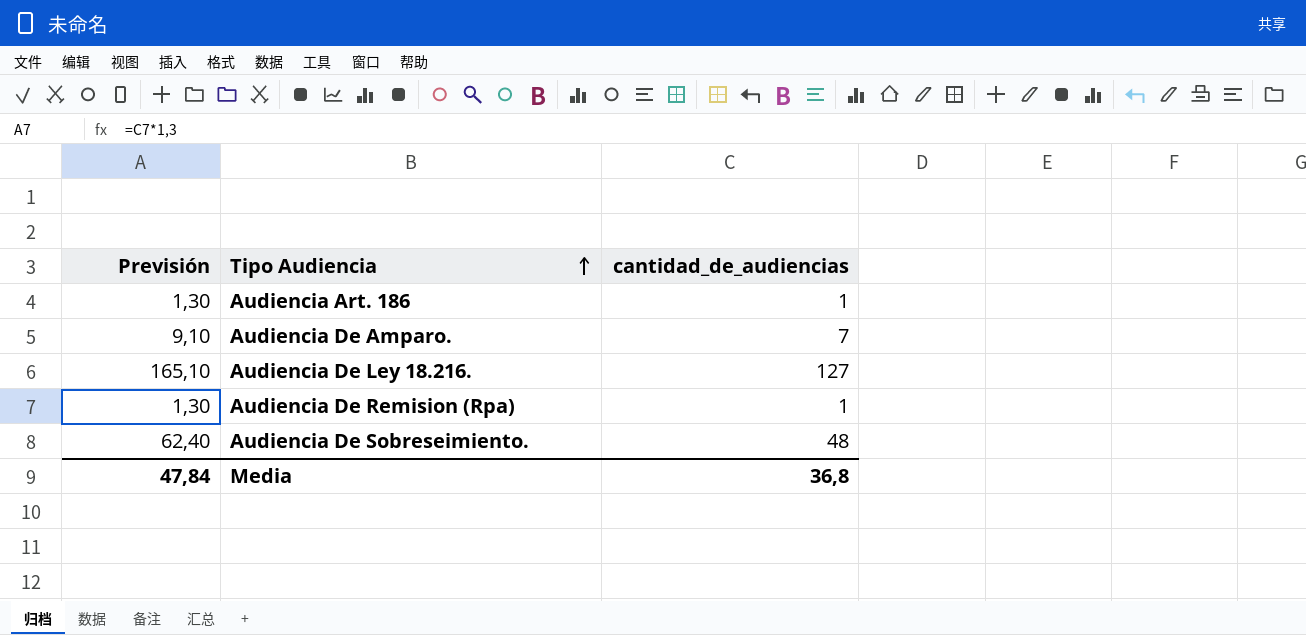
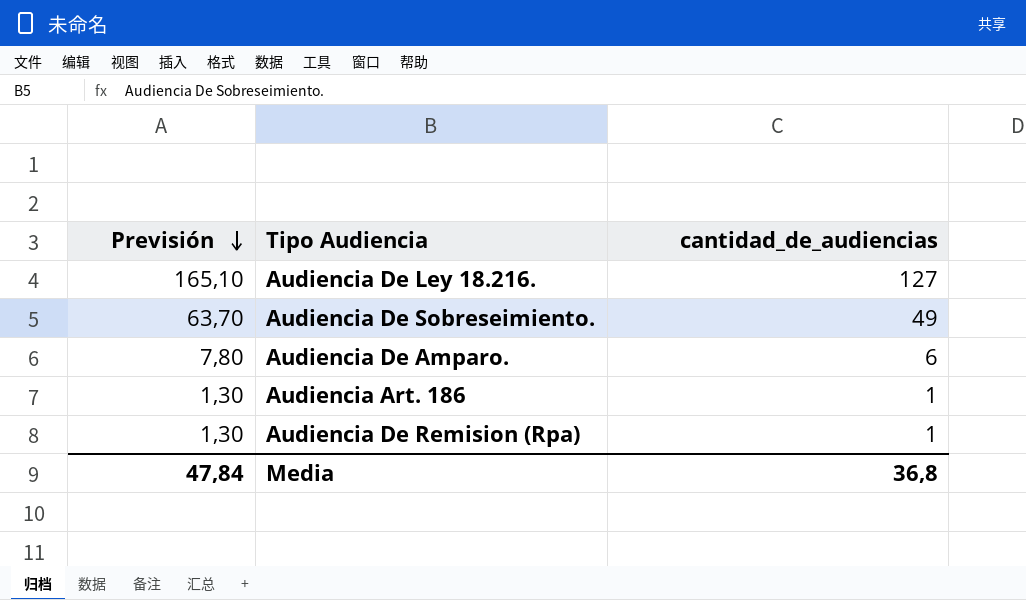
row order: Tipo Audiencia ascending -> Previsión descending
Audiencia De Sobreseimiento. | Previsión: 62,40 -> 63,70
Audiencia De Sobreseimiento. | cantidad_de_audiencias: 48 -> 49
Audiencia De Amparo. | Previsión: 9,10 -> 7,80
Audiencia De Amparo. | cantidad_de_audiencias: 7 -> 6

